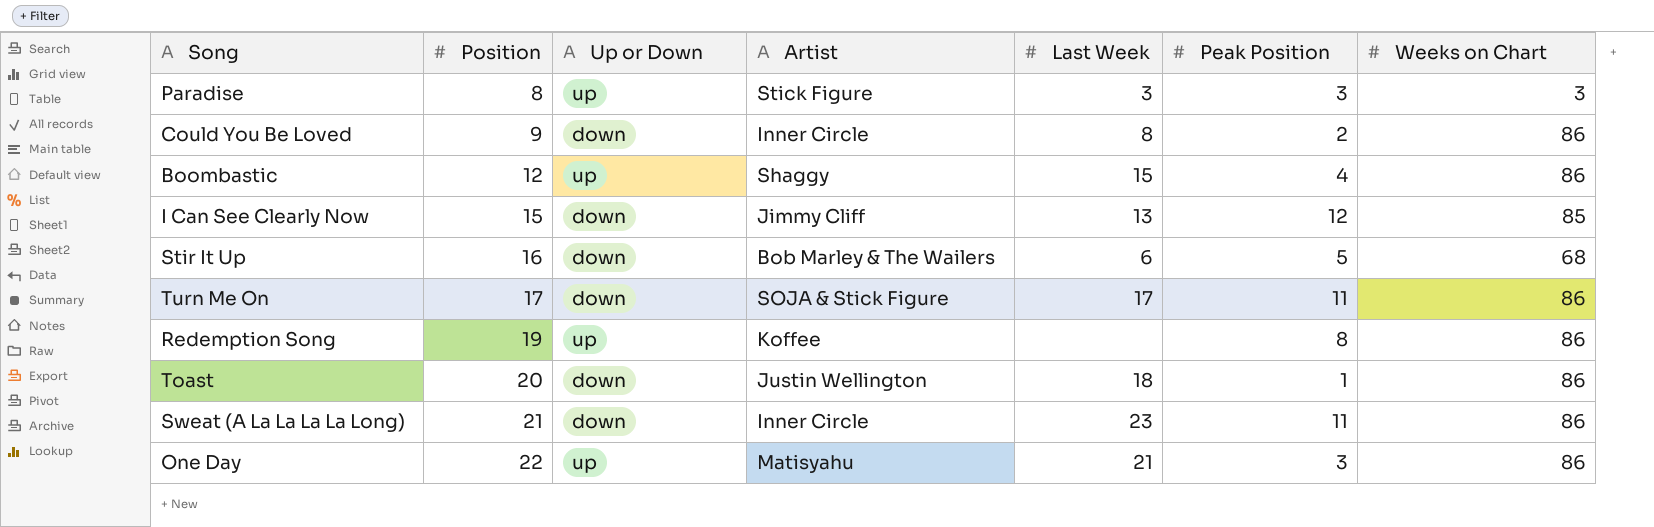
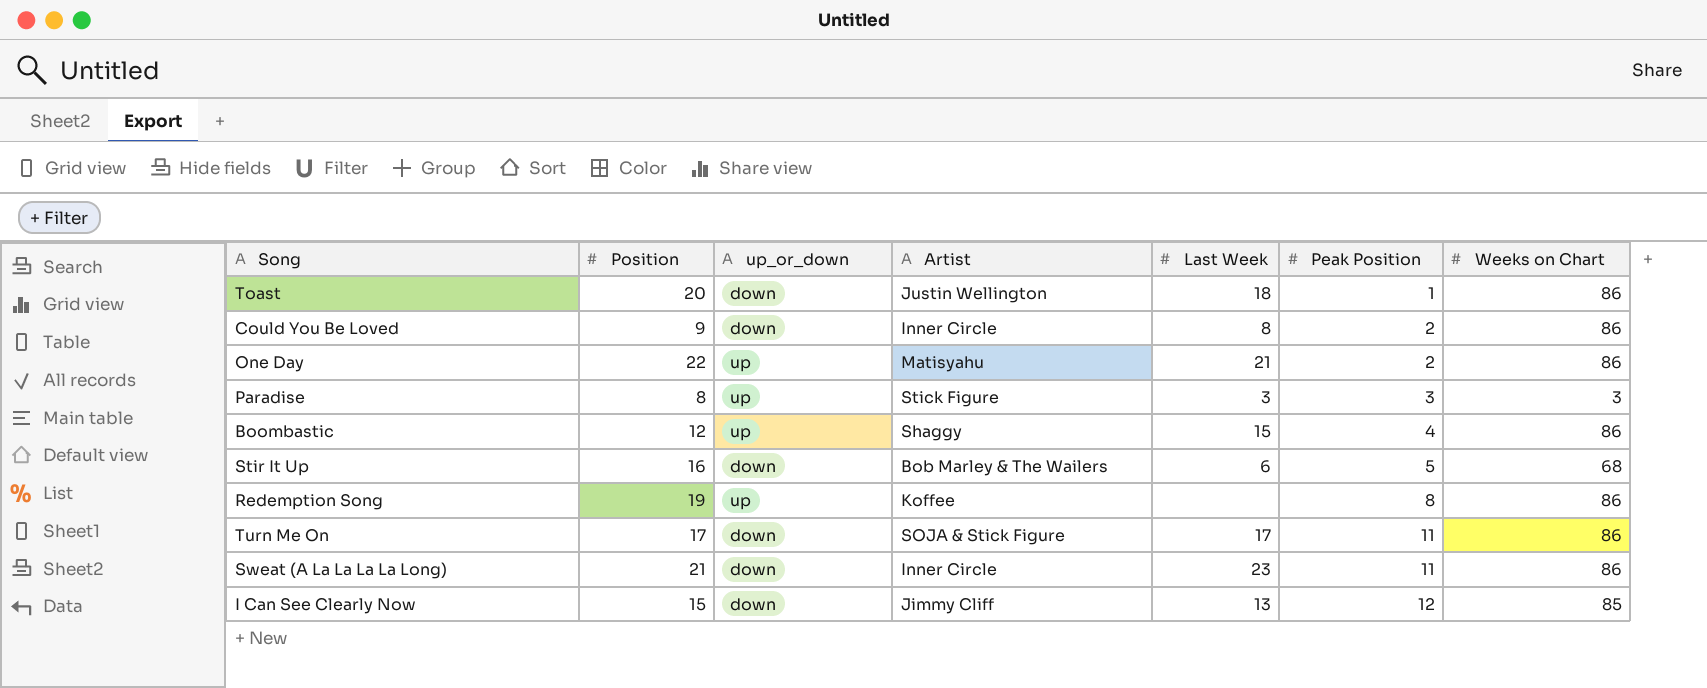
row order: Position ascending -> Peak Position ascending
column name: Up or Down -> up_or_down
One Day | Peak Position: 3 -> 2

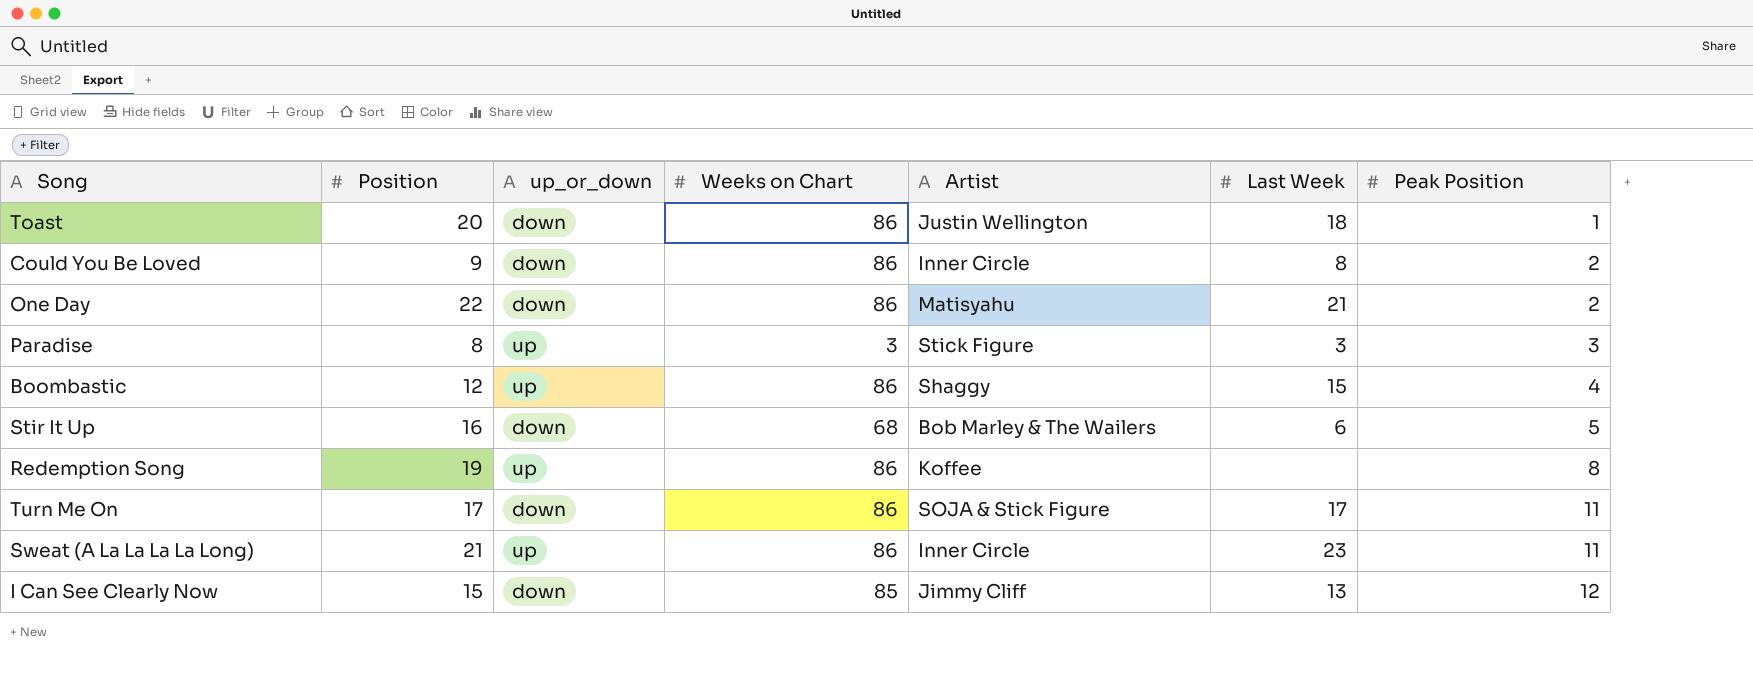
column Weeks on Chart | position: 7 -> 4
One Day | up_or_down: up -> down
Sweat (A La La La La Long) | up_or_down: down -> up

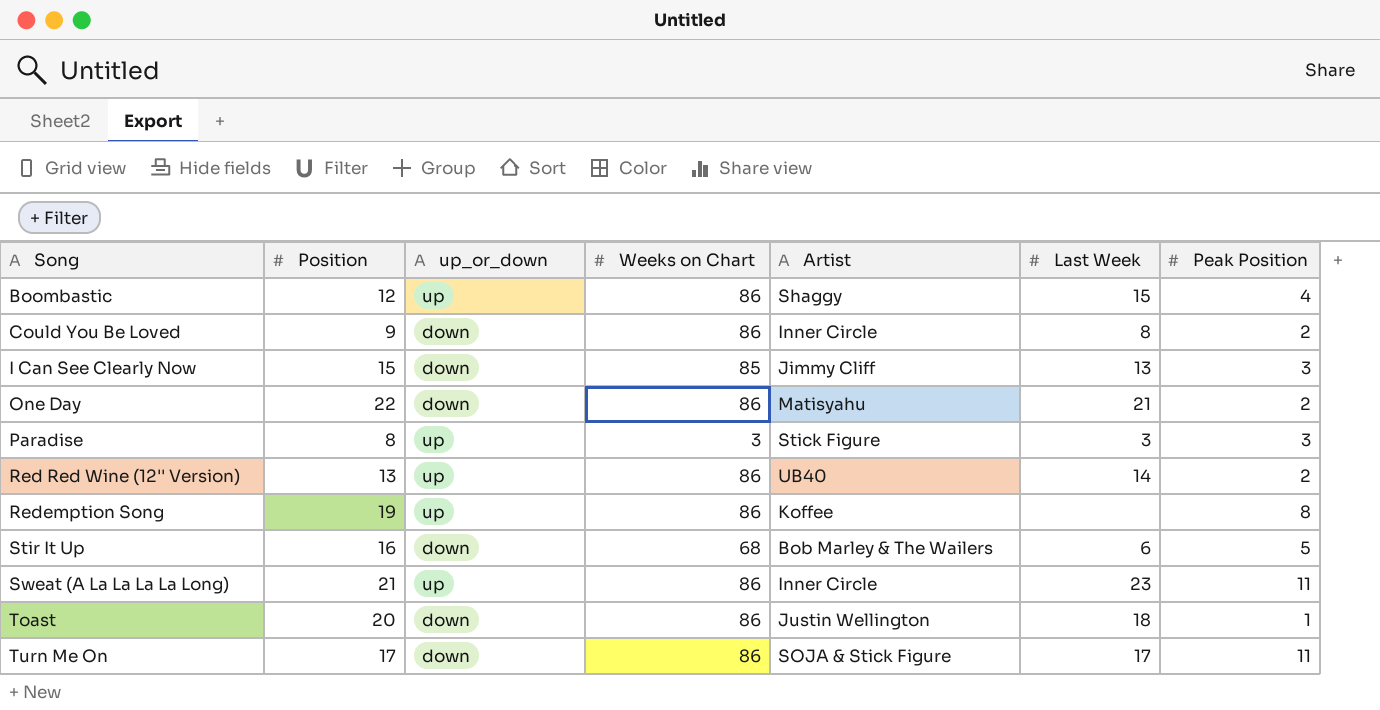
row order: Peak Position ascending -> Song ascending
I Can See Clearly Now | Peak Position: 12 -> 3
row Red Red Wine (12'' Version): none -> 13 | up | 86 | UB40 | 14 | 2

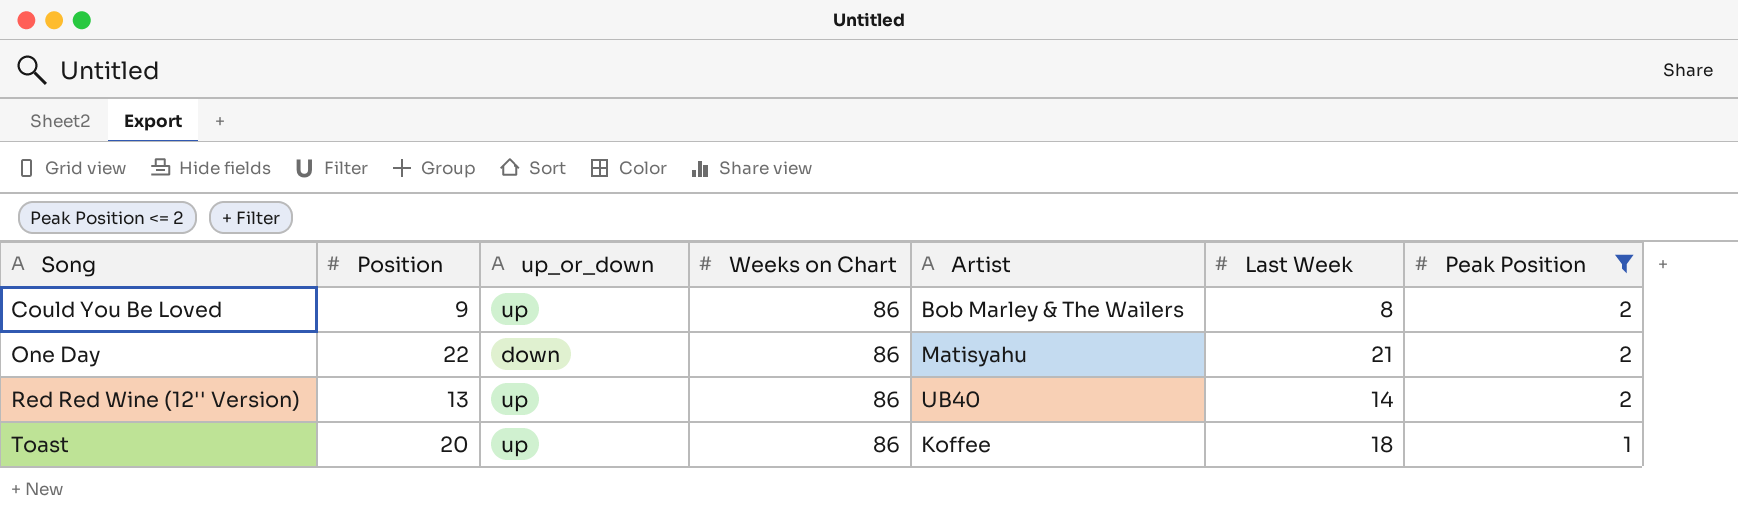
filter: none -> Peak Position <= 2
Could You Be Loved | up_or_down: down -> up
Could You Be Loved | Artist: Inner Circle -> Bob Marley & The Wailers
Toast | up_or_down: down -> up
Toast | Artist: Justin Wellington -> Koffee

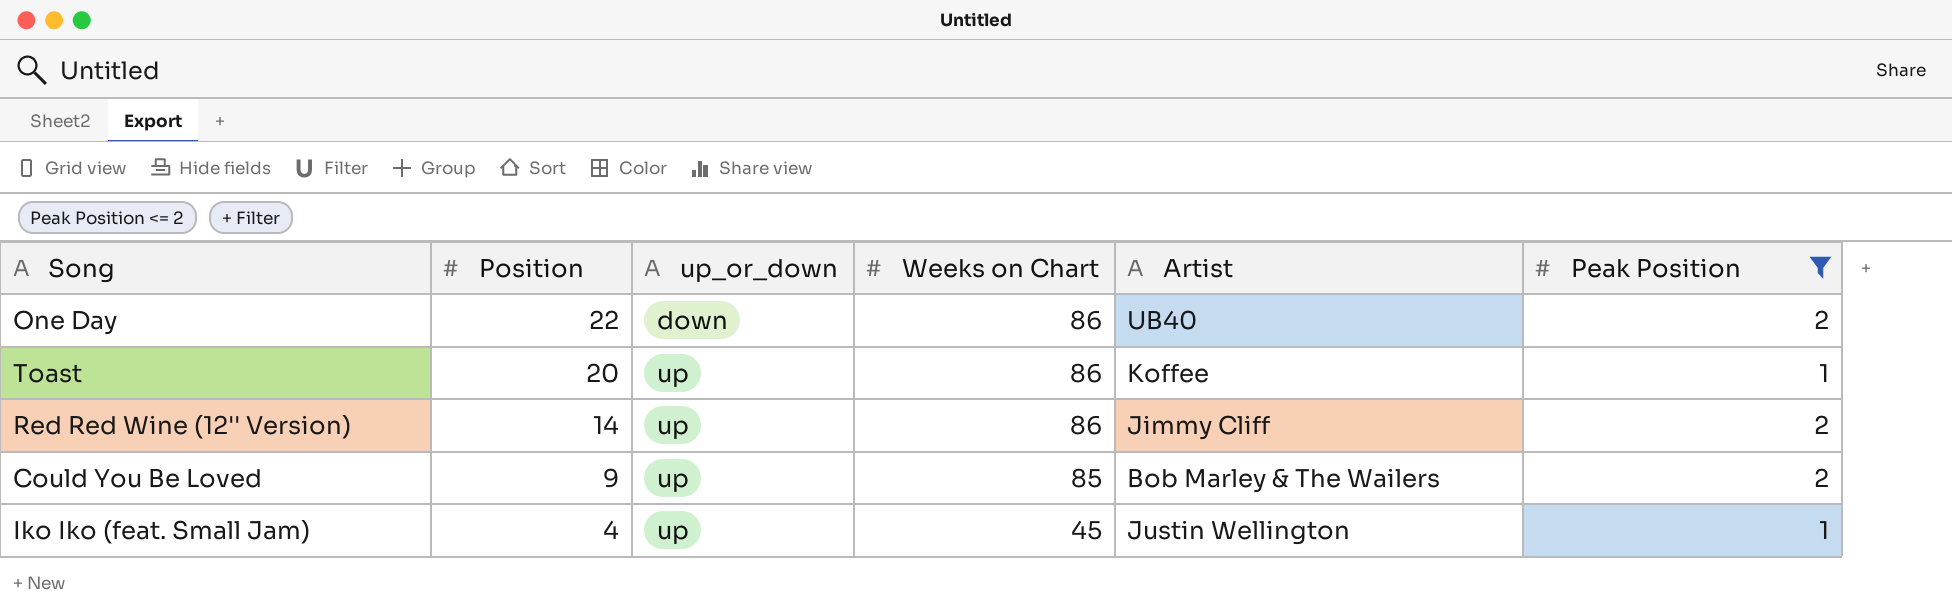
row order: Song ascending -> Position descending
column Last Week | position: 6 -> none
One Day | Artist: Matisyahu -> UB40
Red Red Wine (12'' Version) | Position: 13 -> 14
Red Red Wine (12'' Version) | Artist: UB40 -> Jimmy Cliff
Could You Be Loved | Weeks on Chart: 86 -> 85
row Iko Iko (feat. Small Jam): none -> 4 | up | 45 | Justin Wellington | 1

